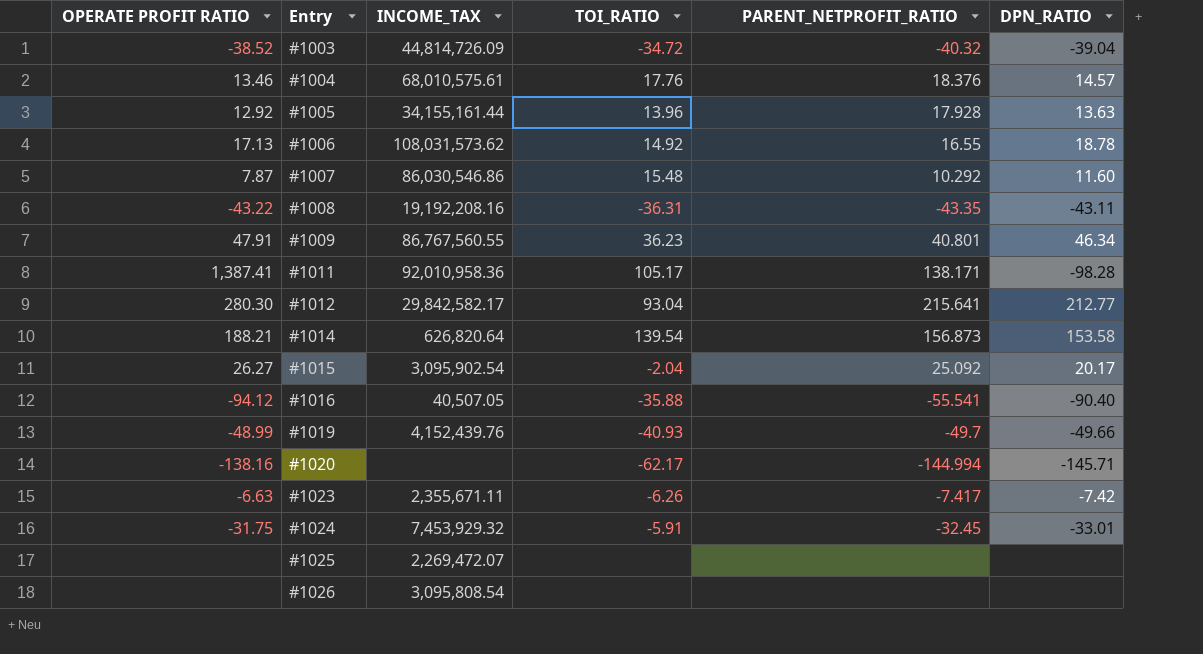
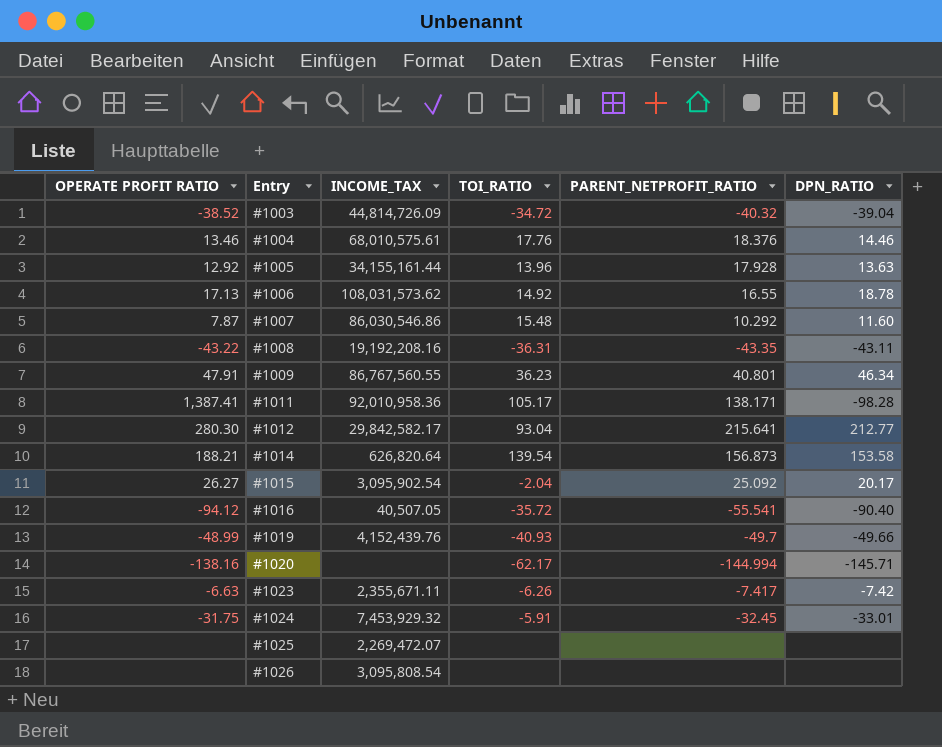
#1004 | DPN_RATIO: 14.57 -> 14.46
#1016 | TOI_RATIO: -35.88 -> -35.72

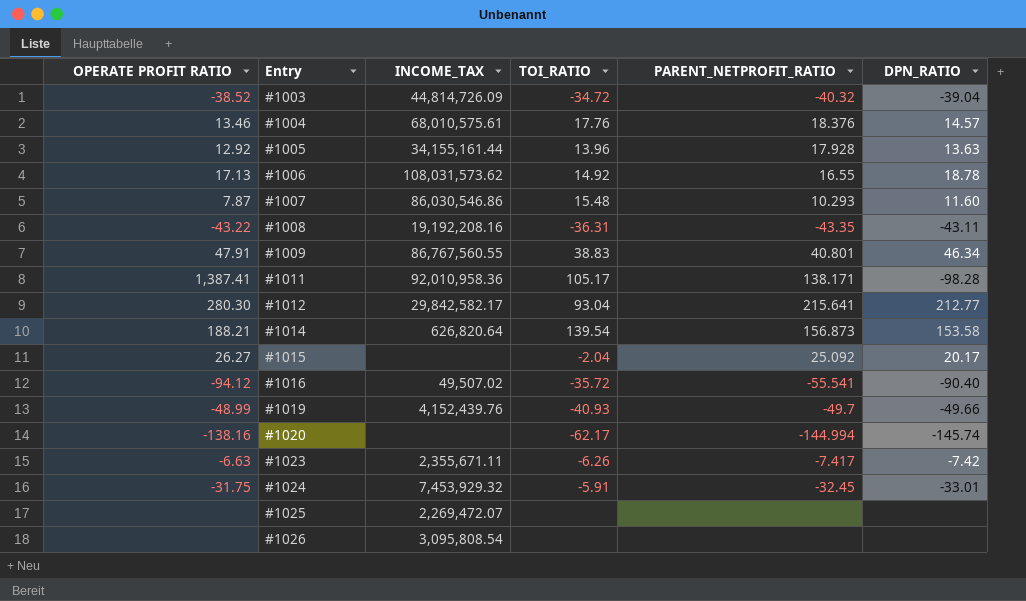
#1004 | DPN_RATIO: 14.46 -> 14.57
#1007 | PARENT_NETPROFIT_RATIO: 10.292 -> 10.293
#1009 | TOI_RATIO: 36.23 -> 38.83
#1015 | INCOME_TAX: 3,095,902.54 -> none
#1016 | INCOME_TAX: 40,507.05 -> 49,507.02
#1020 | DPN_RATIO: -145.71 -> -145.74

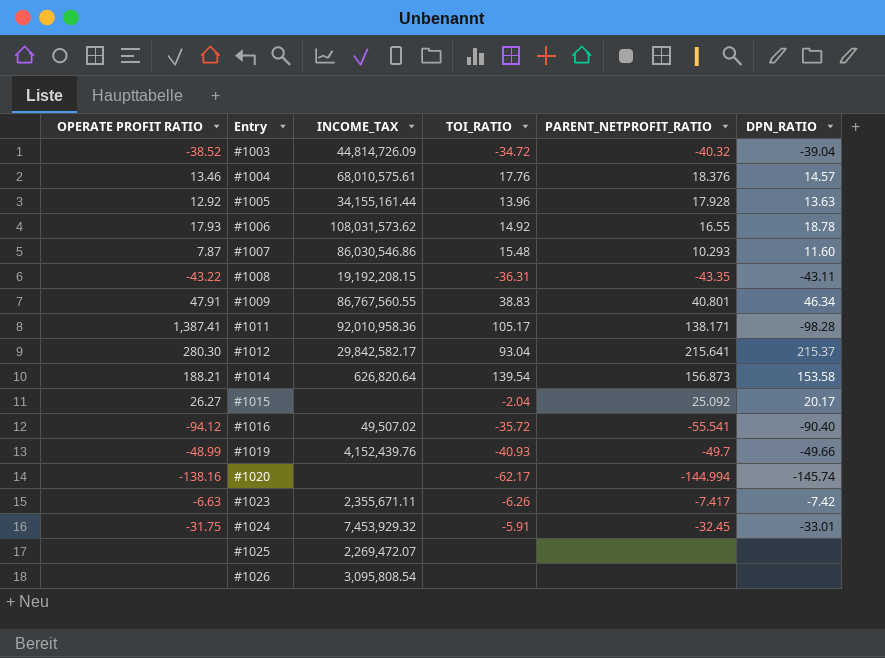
#1006 | OPERATE PROFIT RATIO: 17.13 -> 17.93
#1008 | INCOME_TAX: 19,192,208.16 -> 19,192,208.15
#1012 | DPN_RATIO: 212.77 -> 215.37

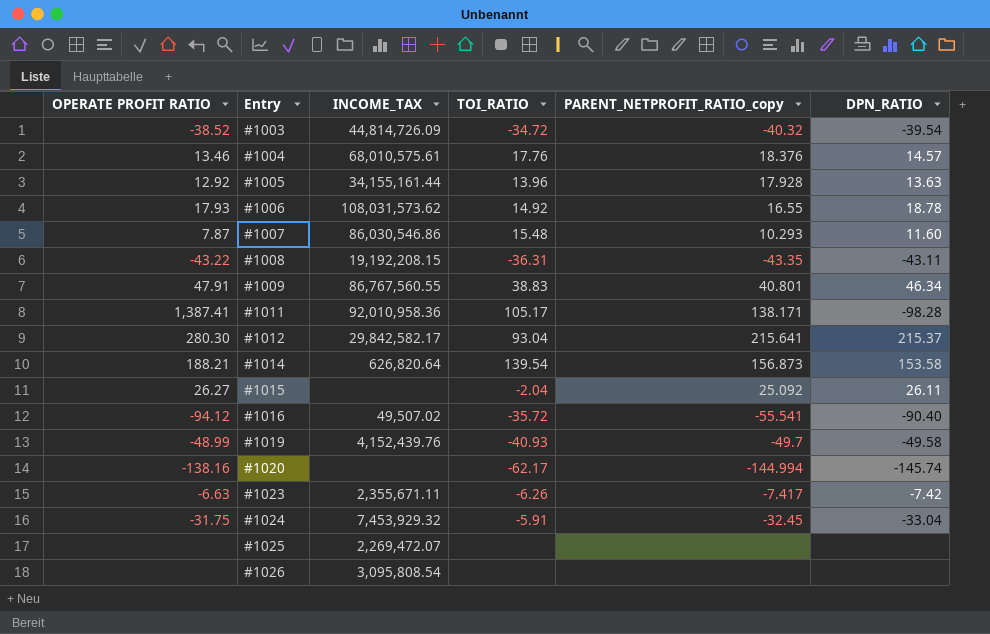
column name: PARENT_NETPROFIT_RATIO -> PARENT_NETPROFIT_RATIO_copy
#1003 | DPN_RATIO: -39.04 -> -39.54
#1015 | DPN_RATIO: 20.17 -> 26.11
#1019 | DPN_RATIO: -49.66 -> -49.58
#1024 | DPN_RATIO: -33.01 -> -33.04

